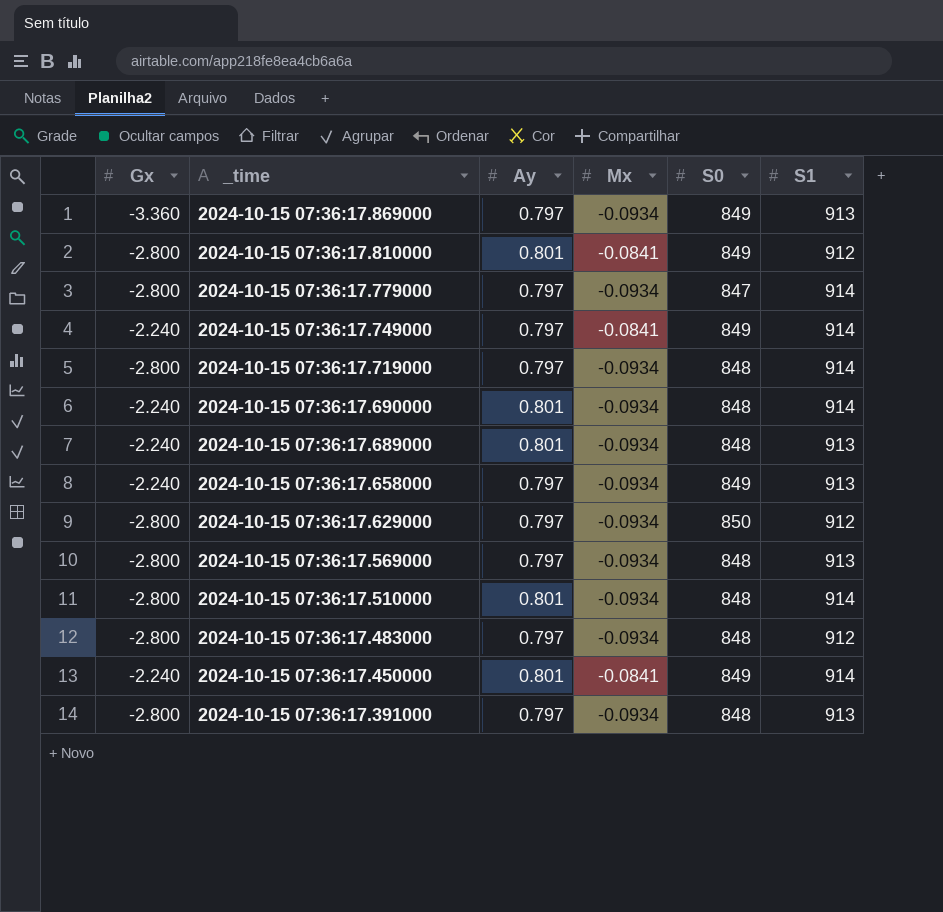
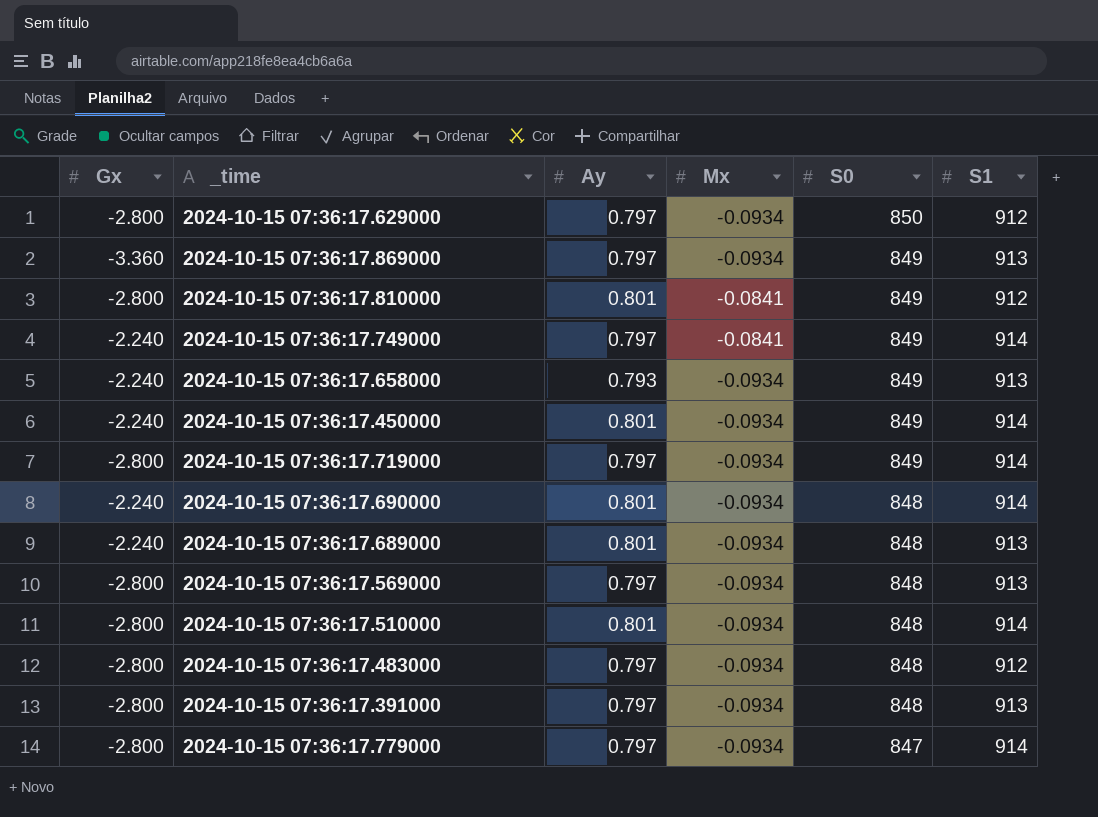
row order: _time descending -> S0 descending
2024-10-15 07:36:17.658000 | Ay: 0.797 -> 0.793
2024-10-15 07:36:17.450000 | Mx: -0.0841 -> -0.0934
2024-10-15 07:36:17.719000 | S0: 848 -> 849

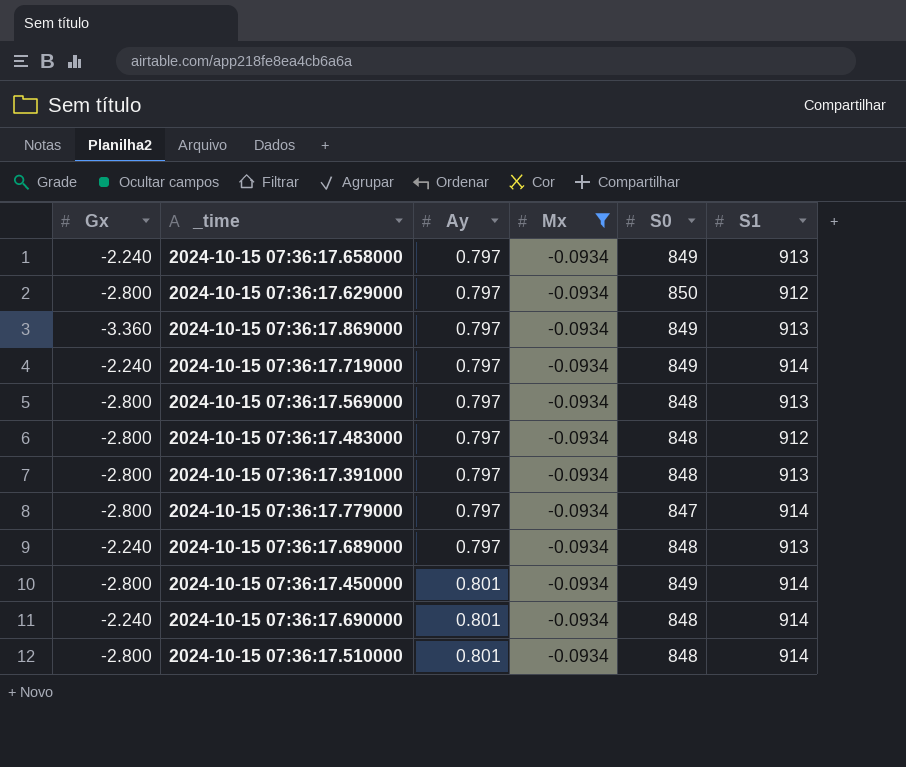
filter: none -> Mx = -0.0934
row order: S0 descending -> Ay ascending
2024-10-15 07:36:17.658000 | Ay: 0.793 -> 0.797
2024-10-15 07:36:17.719000 | Gx: -2.800 -> -2.240
2024-10-15 07:36:17.689000 | Ay: 0.801 -> 0.797
2024-10-15 07:36:17.450000 | Gx: -2.240 -> -2.800

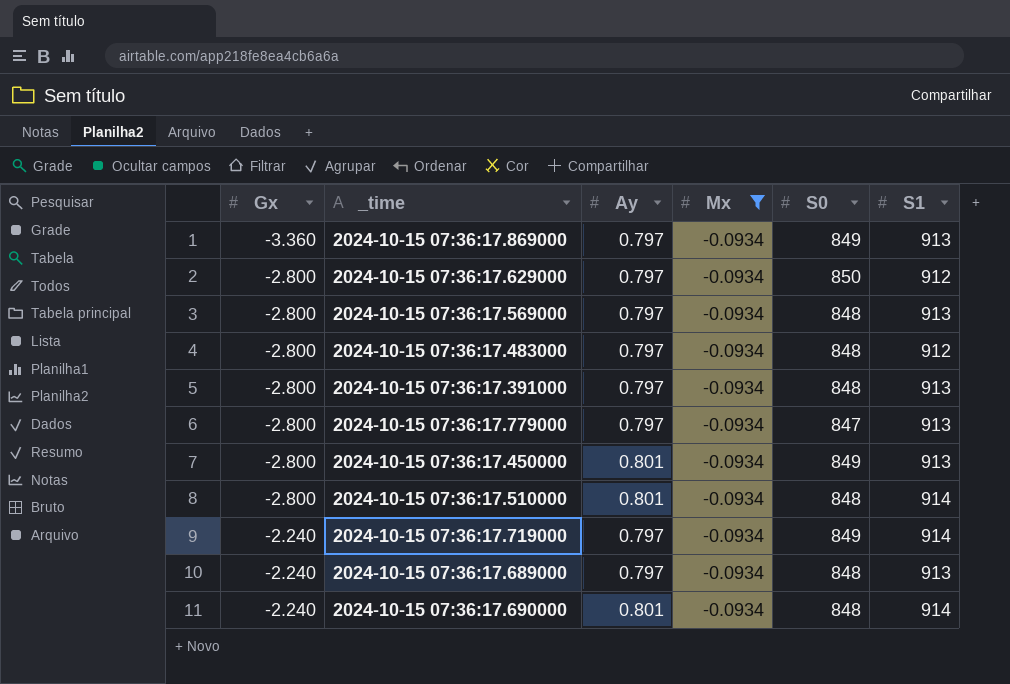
row order: Ay ascending -> Gx ascending
row 2024-10-15 07:36:17.658000: -2.240 | 0.797 | -0.0934 | 849 | 913 -> none
2024-10-15 07:36:17.779000 | S1: 914 -> 913
2024-10-15 07:36:17.450000 | S1: 914 -> 913

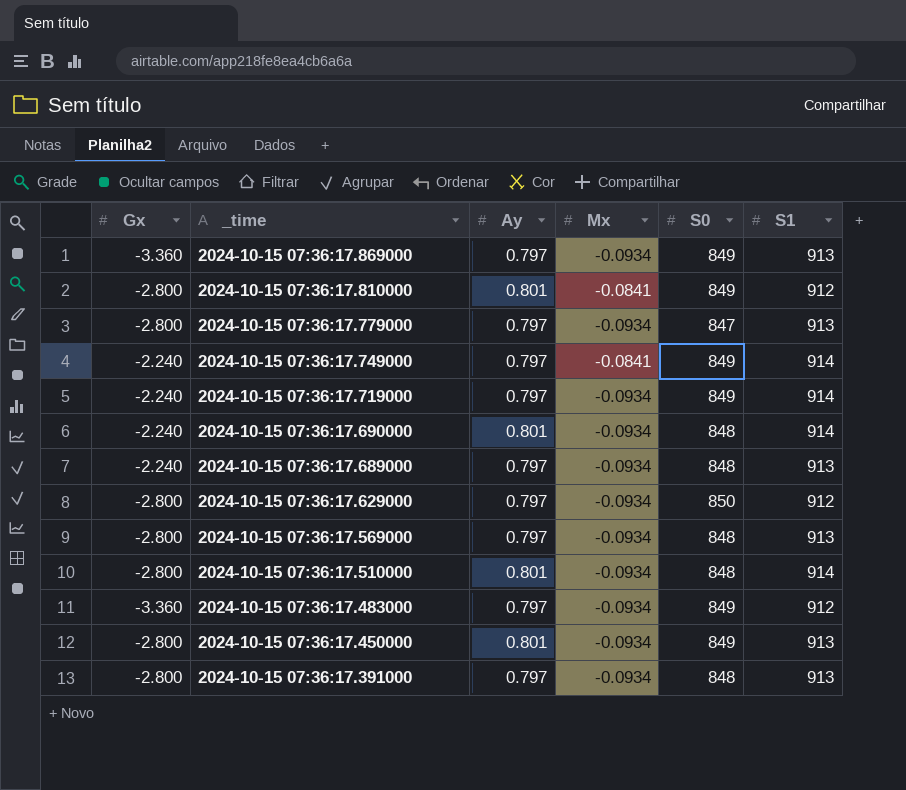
filter: Mx = -0.0934 -> none
row order: Gx ascending -> _time descending
2024-10-15 07:36:17.483000 | Gx: -2.800 -> -3.360
2024-10-15 07:36:17.483000 | S0: 848 -> 849

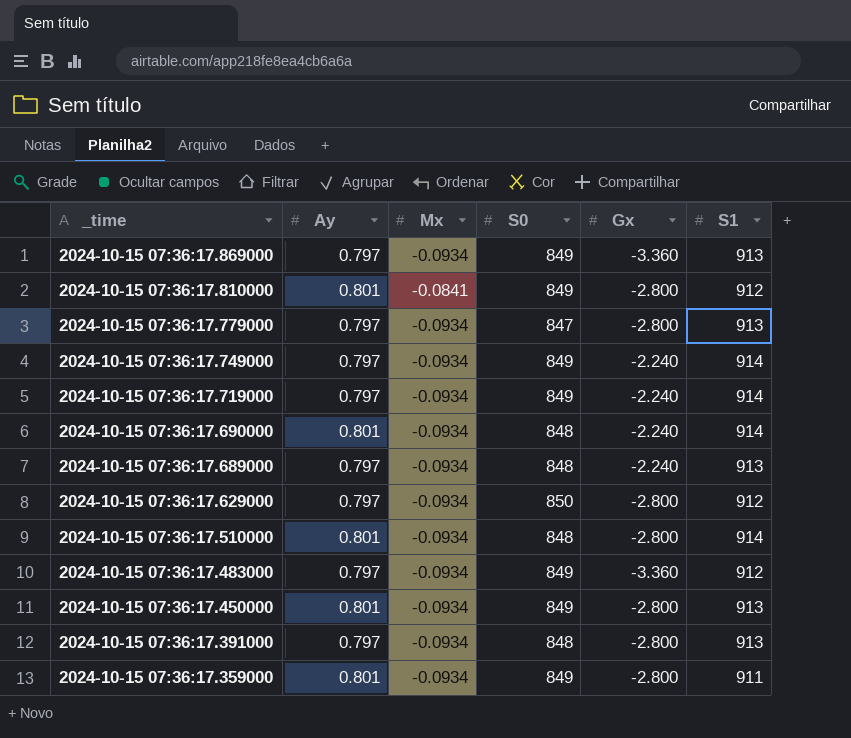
column Gx | position: 1 -> 5
row 2024-10-15 07:36:17.569000: -2.800 | 0.797 | -0.0934 | 848 | 913 -> none
2024-10-15 07:36:17.749000 | Mx: -0.0841 -> -0.0934
row 2024-10-15 07:36:17.359000: none -> 0.801 | -0.0934 | 849 | -2.800 | 911

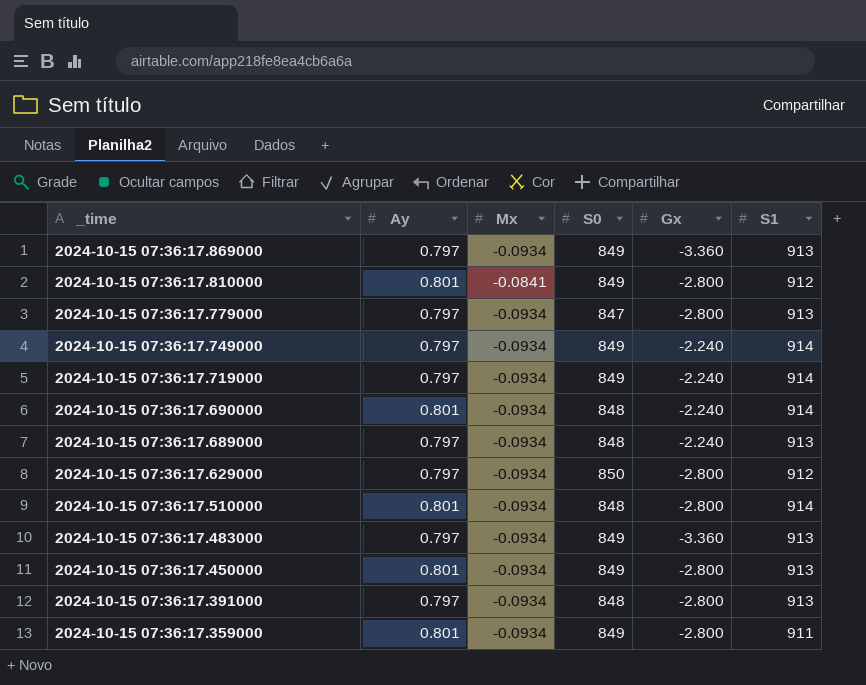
2024-10-15 07:36:17.483000 | S1: 912 -> 913

